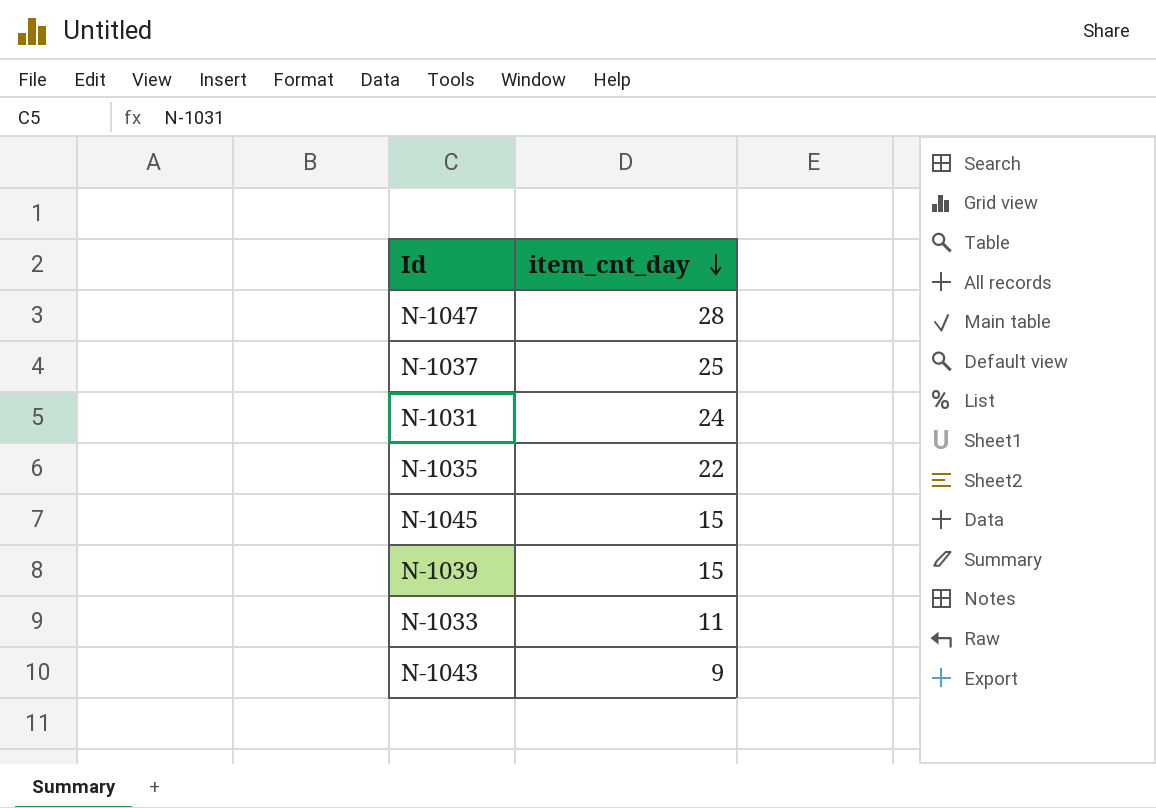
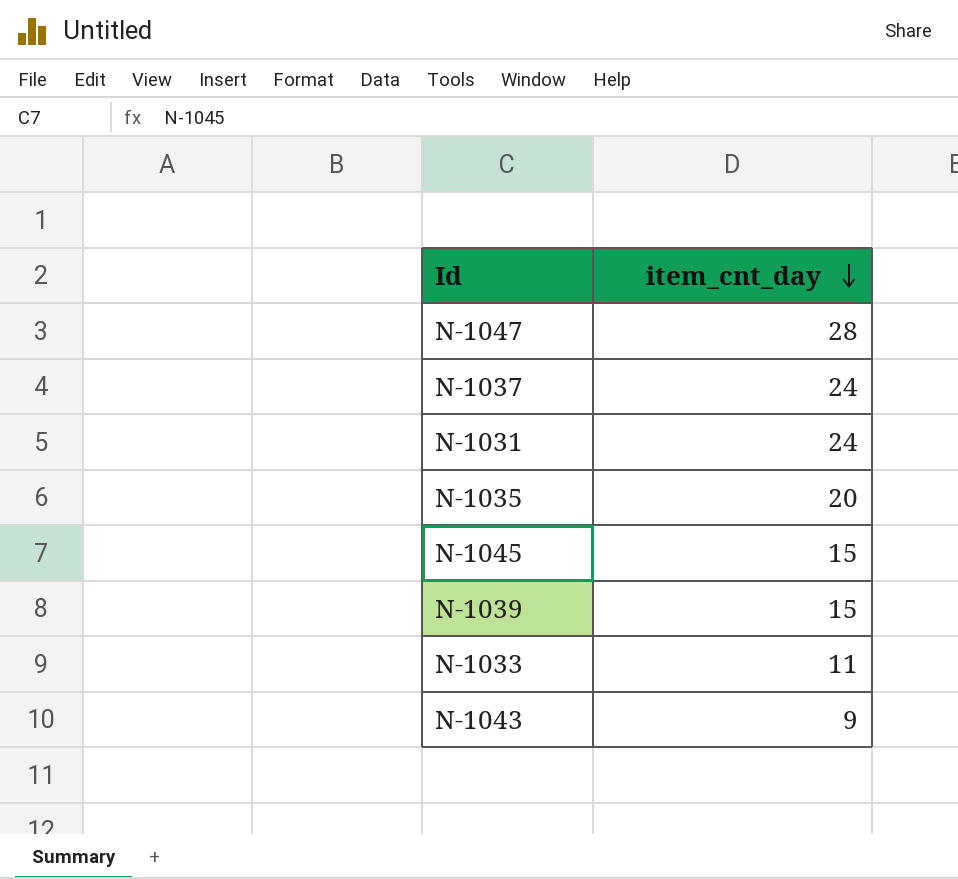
N-1037 | item_cnt_day: 25 -> 24
N-1035 | item_cnt_day: 22 -> 20

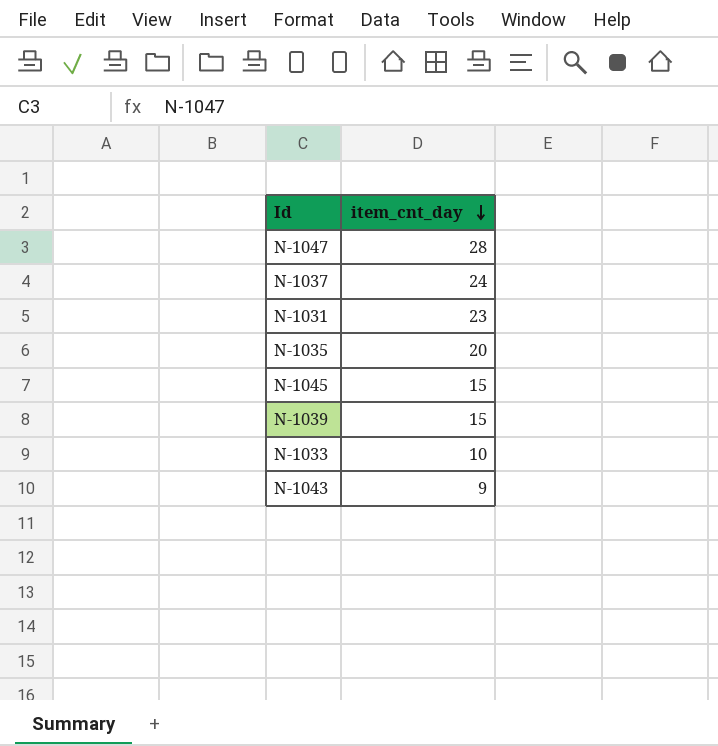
N-1031 | item_cnt_day: 24 -> 23
N-1033 | item_cnt_day: 11 -> 10

